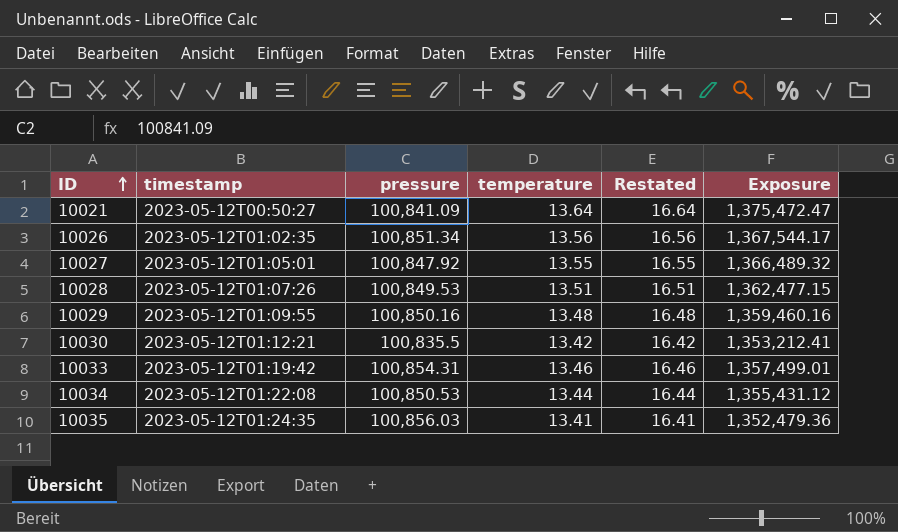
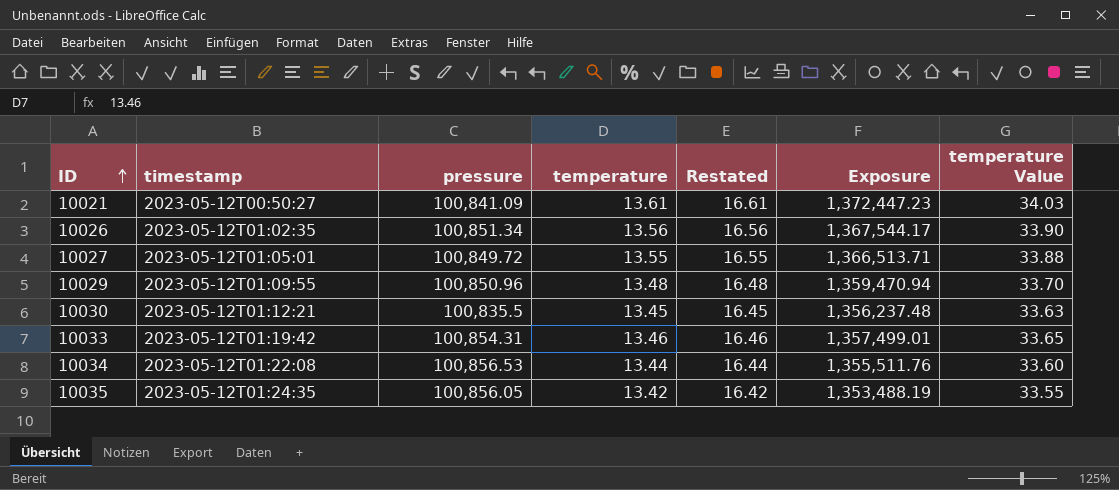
column temperature Value | formula: none -> [temperature] * 2.5
row 10028: 2023-05-12T01:07:26 | 100,849.53 | 13.51 | 16.51 | 1,362,477.15 -> none
10021 | temperature: 13.64 -> 13.61
10021 | Restated: 16.64 -> 16.61
10021 | Exposure: 1,375,472.47 -> 1,372,447.23
10027 | pressure: 100,847.92 -> 100,849.72
10027 | Exposure: 1,366,489.32 -> 1,366,513.71
10029 | pressure: 100,850.16 -> 100,850.96
10029 | Exposure: 1,359,460.16 -> 1,359,470.94
10030 | temperature: 13.42 -> 13.45
10030 | Restated: 16.42 -> 16.45
10030 | Exposure: 1,353,212.41 -> 1,356,237.48
10034 | pressure: 100,850.53 -> 100,856.53
10034 | Exposure: 1,355,431.12 -> 1,355,511.76
10035 | pressure: 100,856.03 -> 100,856.05
10035 | temperature: 13.41 -> 13.42
10035 | Restated: 16.41 -> 16.42
10035 | Exposure: 1,352,479.36 -> 1,353,488.19

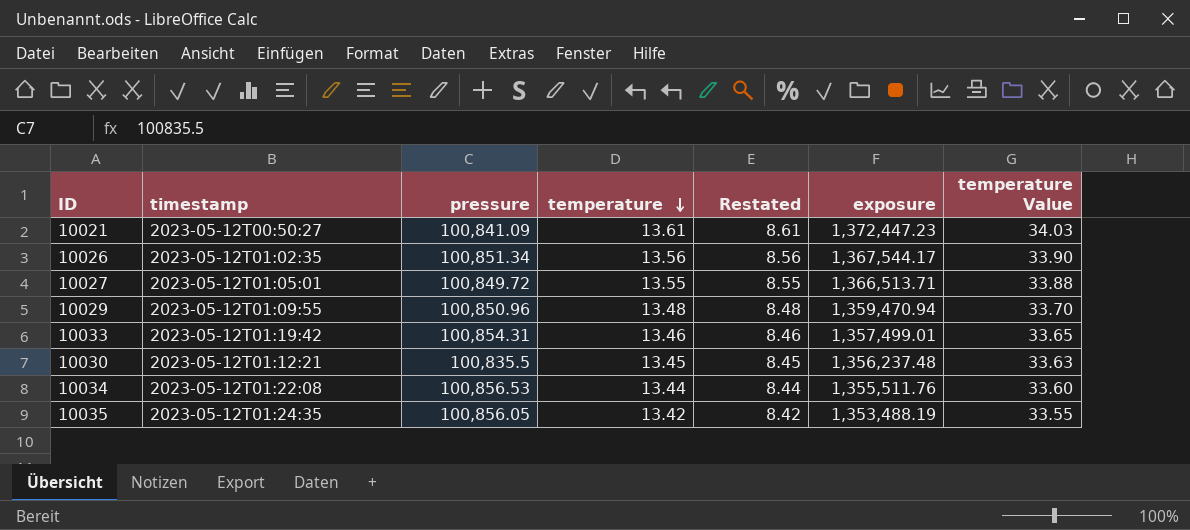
row order: ID ascending -> temperature descending
column Restated | formula: [temperature] + 3 -> [temperature] - 5
column name: Exposure -> exposure

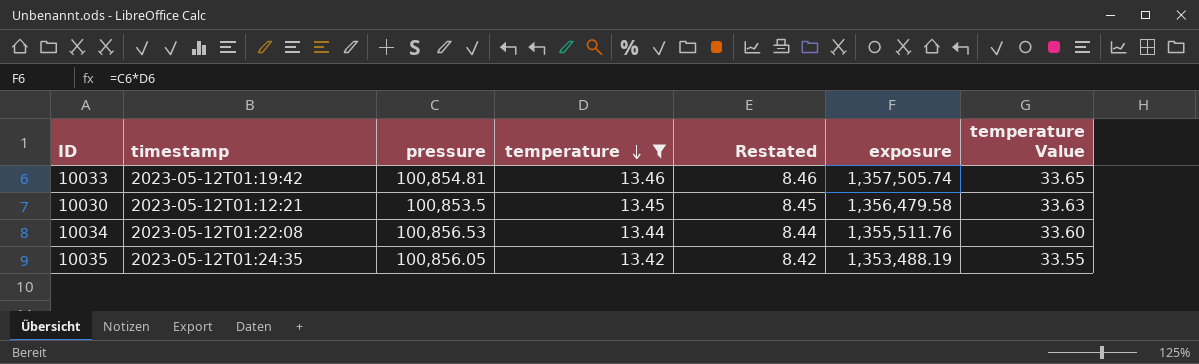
filter: none -> temperature <= 13.46
10033 | pressure: 100,854.31 -> 100,854.81
10033 | exposure: 1,357,499.01 -> 1,357,505.74
10030 | pressure: 100,835.5 -> 100,853.5
10030 | exposure: 1,356,237.48 -> 1,356,479.58

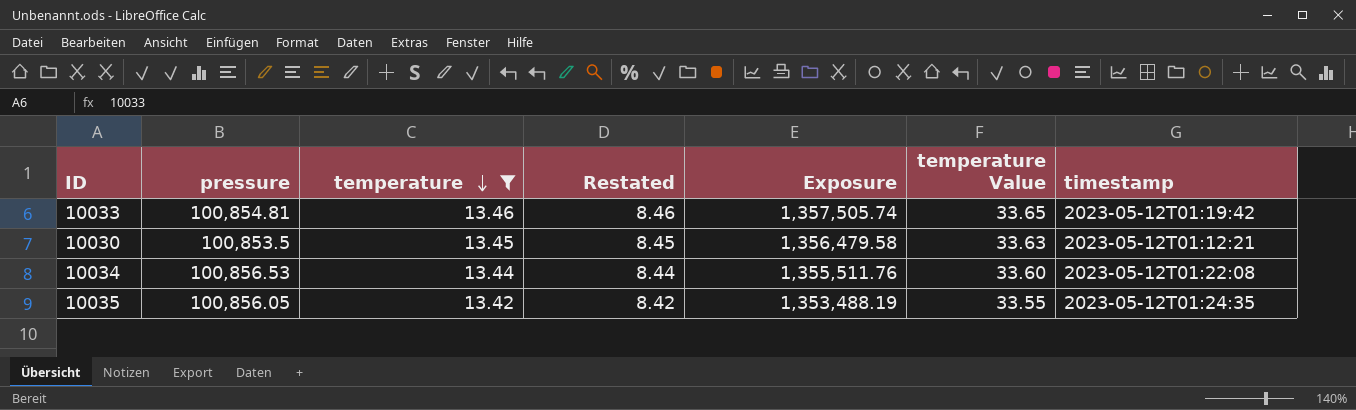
column name: exposure -> Exposure
column timestamp | position: 2 -> 7

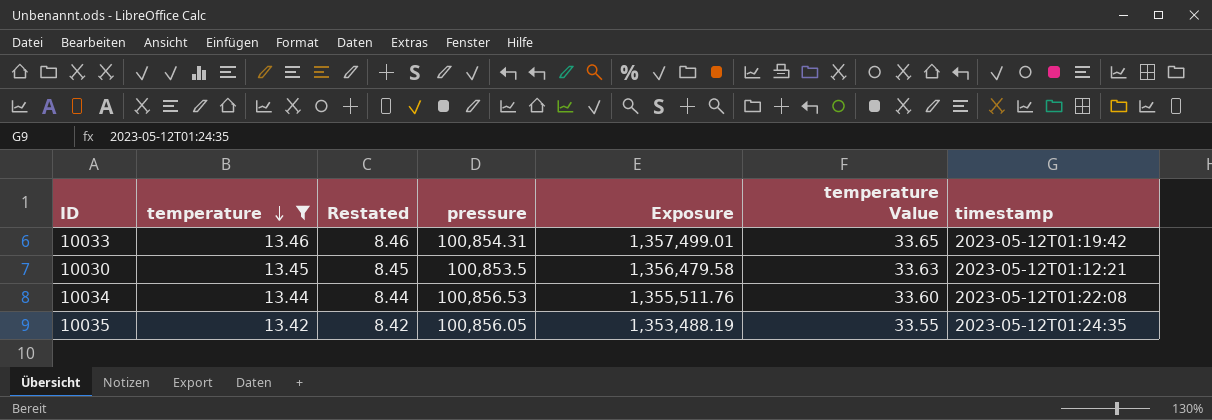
column pressure | position: 2 -> 4
10033 | pressure: 100,854.81 -> 100,854.31
10033 | Exposure: 1,357,505.74 -> 1,357,499.01

